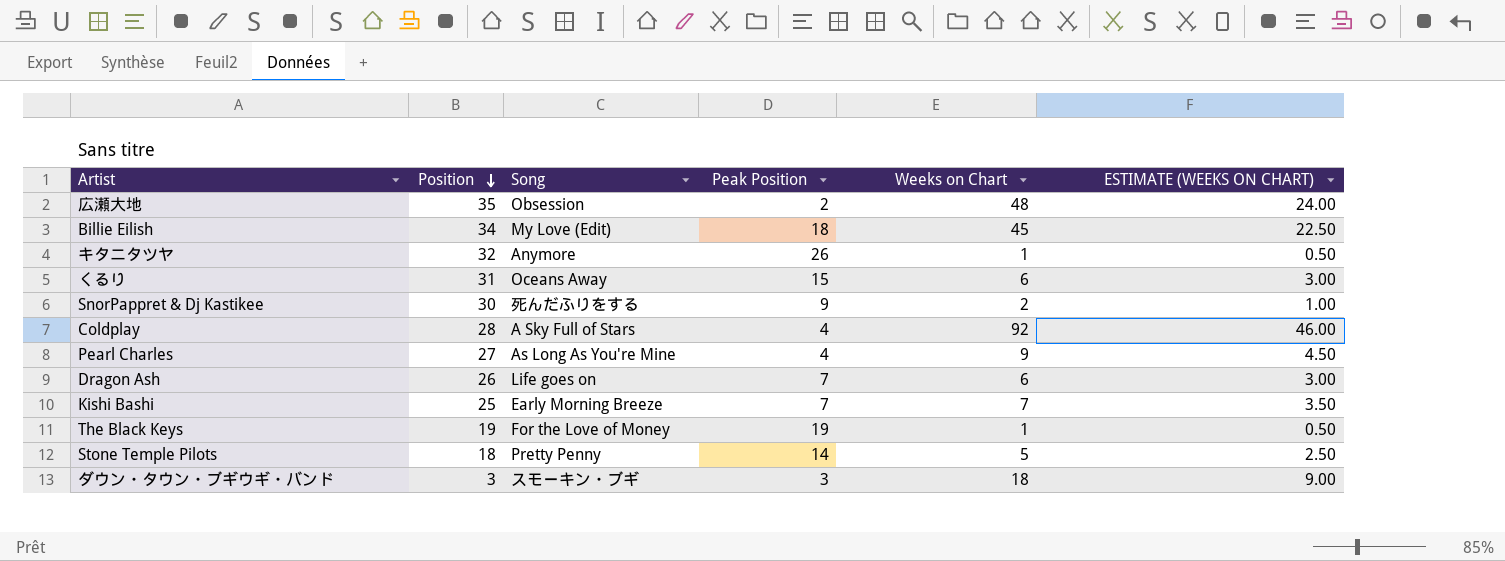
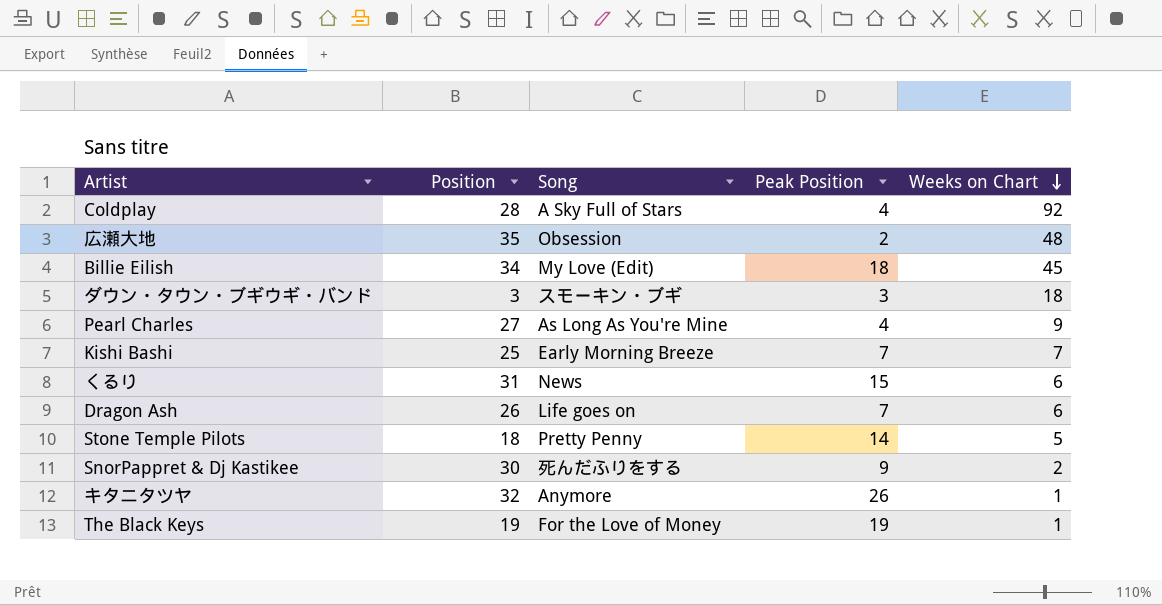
row order: Position descending -> Weeks on Chart descending
column ESTIMATE (WEEKS ON CHART) | formula: [Weeks on Chart] * 0.5 -> none
くるり | Song: Oceans Away -> News

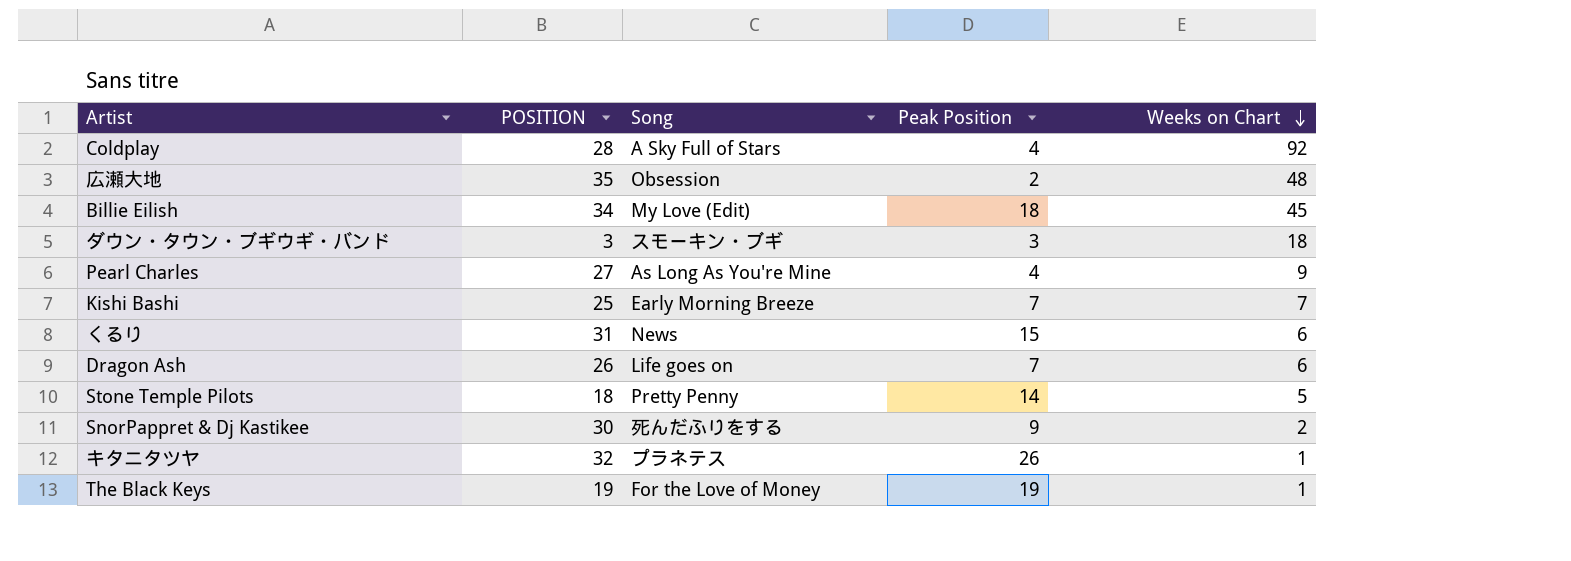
column name: Position -> POSITION
キタニタツヤ | Song: Anymore -> プラネテス

